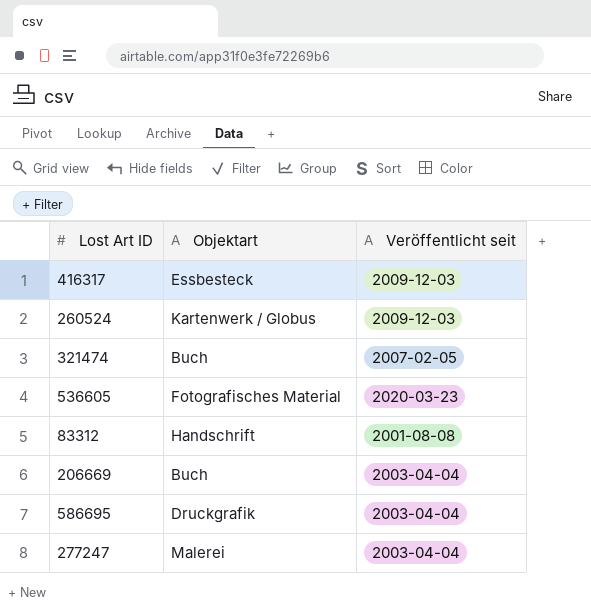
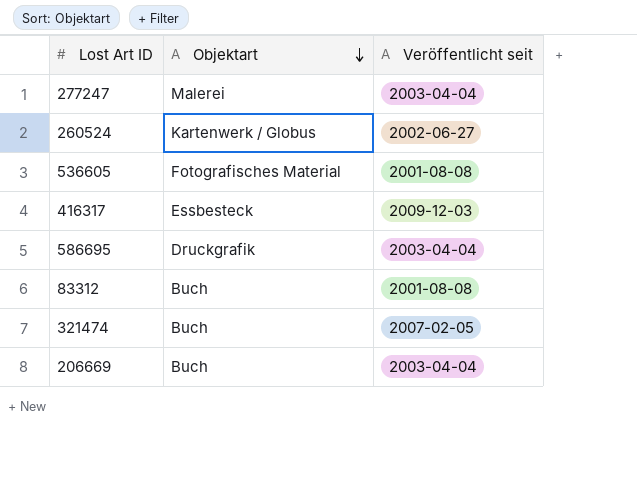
row order: none -> Objektart descending
260524 | Veröffentlicht seit: 2009-12-03 -> 2002-06-27
536605 | Veröffentlicht seit: 2020-03-23 -> 2001-08-08
83312 | Objektart: Handschrift -> Buch

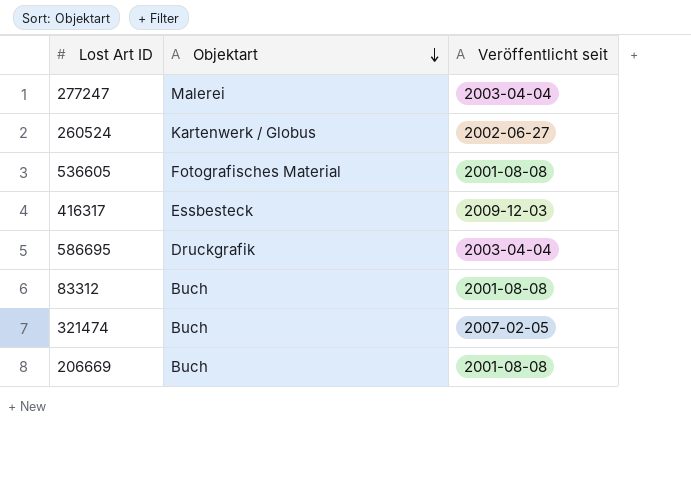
206669 | Veröffentlicht seit: 2003-04-04 -> 2001-08-08

